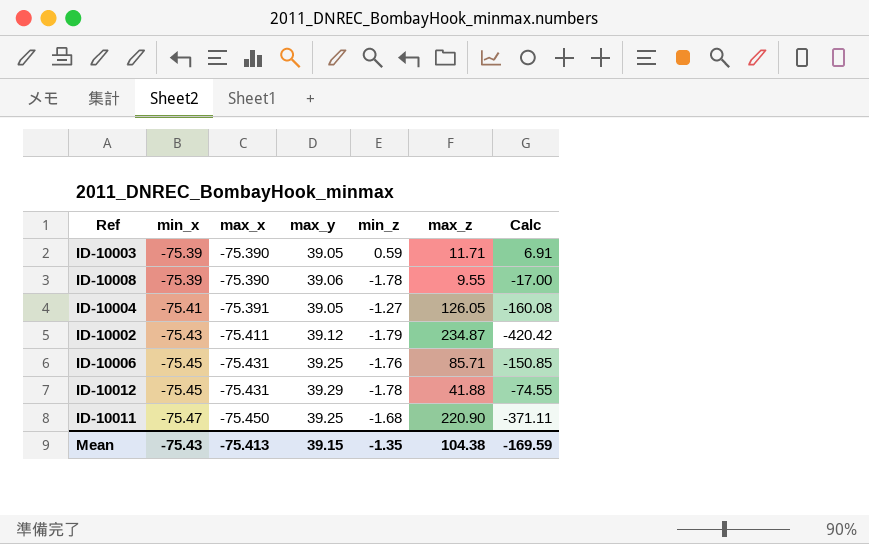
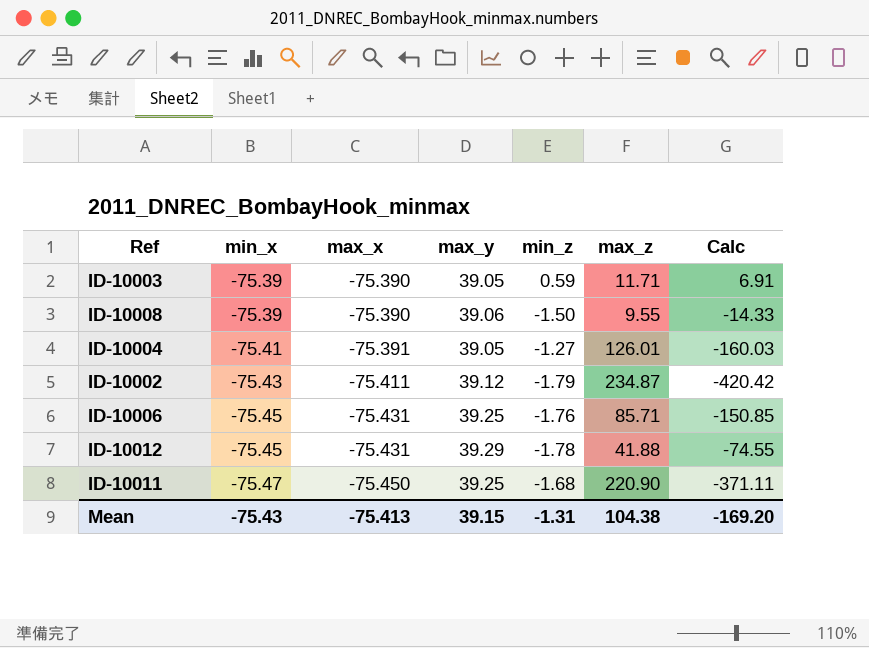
ID-10008 | min_z: -1.78 -> -1.50
ID-10008 | Calc: -17.00 -> -14.33
ID-10004 | max_z: 126.05 -> 126.01
ID-10004 | Calc: -160.08 -> -160.03
Mean | min_z: -1.35 -> -1.31
Mean | Calc: -169.59 -> -169.20

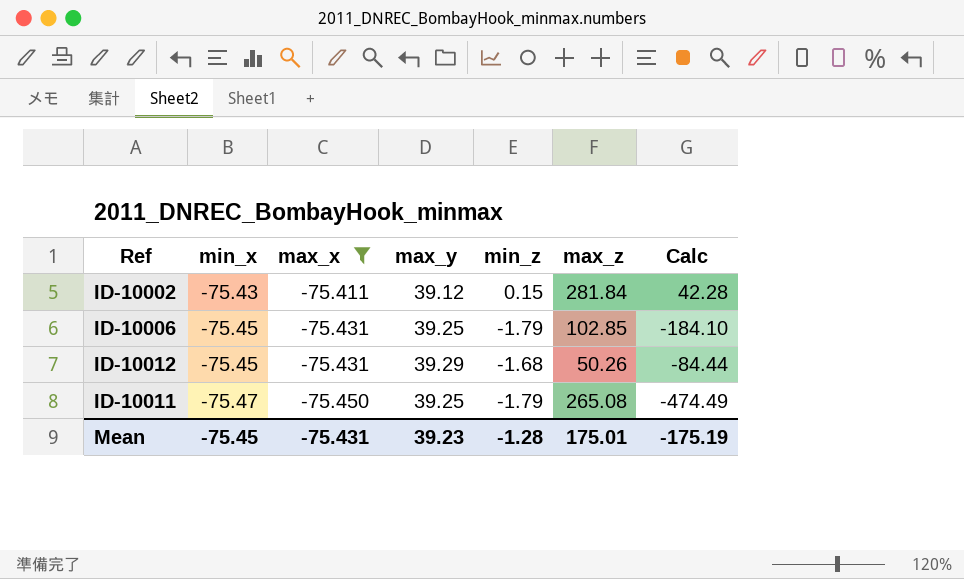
filter: none -> max_x <= -75.411
ID-10002 | min_z: -1.79 -> 0.15
ID-10002 | max_z: 234.87 -> 281.84
ID-10002 | Calc: -420.42 -> 42.28
ID-10006 | min_z: -1.76 -> -1.79
ID-10006 | max_z: 85.71 -> 102.85
ID-10006 | Calc: -150.85 -> -184.10
ID-10012 | min_z: -1.78 -> -1.68
ID-10012 | max_z: 41.88 -> 50.26
ID-10012 | Calc: -74.55 -> -84.44
ID-10011 | min_z: -1.68 -> -1.79
ID-10011 | max_z: 220.90 -> 265.08
ID-10011 | Calc: -371.11 -> -474.49
Mean | min_x: -75.43 -> -75.45
Mean | max_x: -75.413 -> -75.431
Mean | max_y: 39.15 -> 39.23
Mean | min_z: -1.31 -> -1.28
Mean | max_z: 104.38 -> 175.01
Mean | Calc: -169.20 -> -175.19

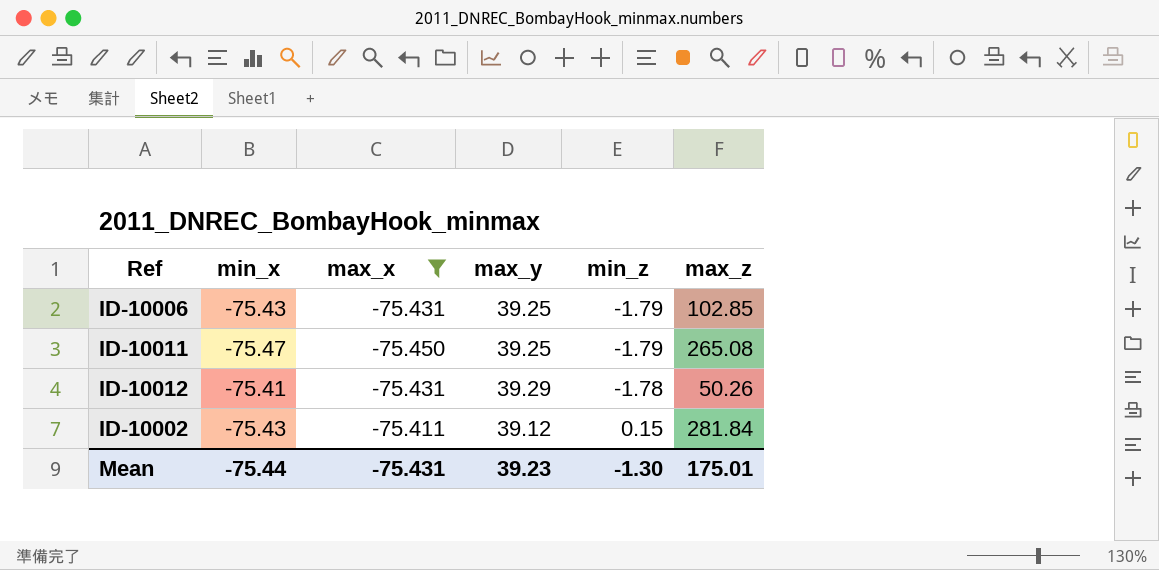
row order: min_x descending -> min_z ascending
column Calc | formula: [min_z] * [max_z] -> none
ID-10006 | min_x: -75.45 -> -75.43
ID-10012 | min_x: -75.45 -> -75.41
ID-10012 | min_z: -1.68 -> -1.78
Mean | min_x: -75.45 -> -75.44
Mean | min_z: -1.28 -> -1.30

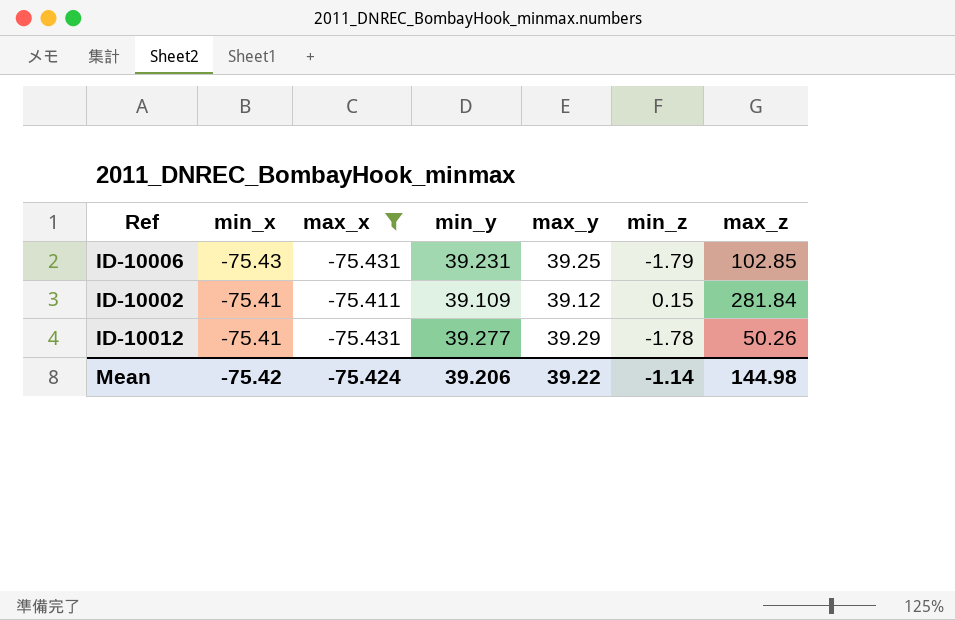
row order: min_z ascending -> min_x ascending
column min_y | position: none -> 4
row ID-10011: -75.47 | -75.450 | 39.25 | -1.79 | 265.08 -> none
ID-10002 | min_x: -75.43 -> -75.41
Mean | min_x: -75.44 -> -75.42
Mean | max_x: -75.431 -> -75.424
Mean | max_y: 39.23 -> 39.22
Mean | min_z: -1.30 -> -1.14
Mean | max_z: 175.01 -> 144.98

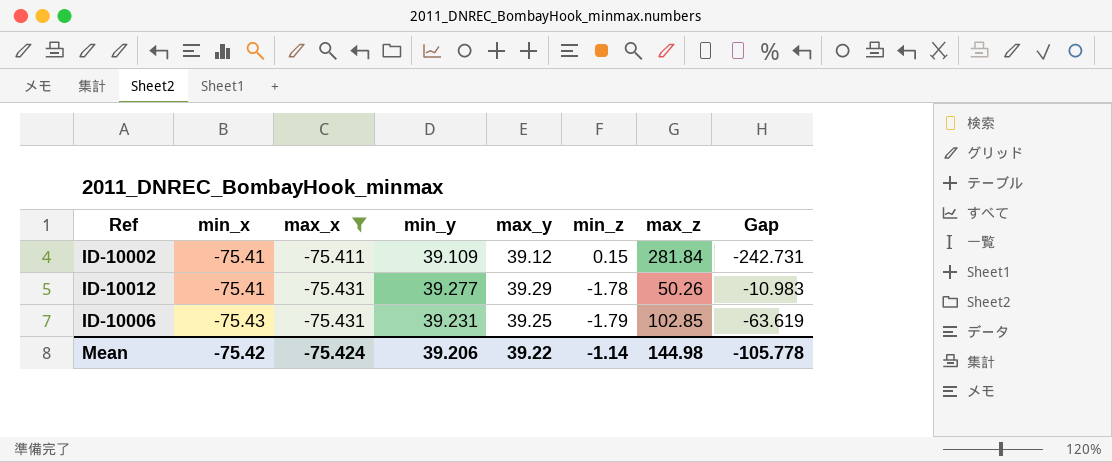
row order: min_x ascending -> min_x descending
column Gap | formula: none -> [min_y] - [max_z]

